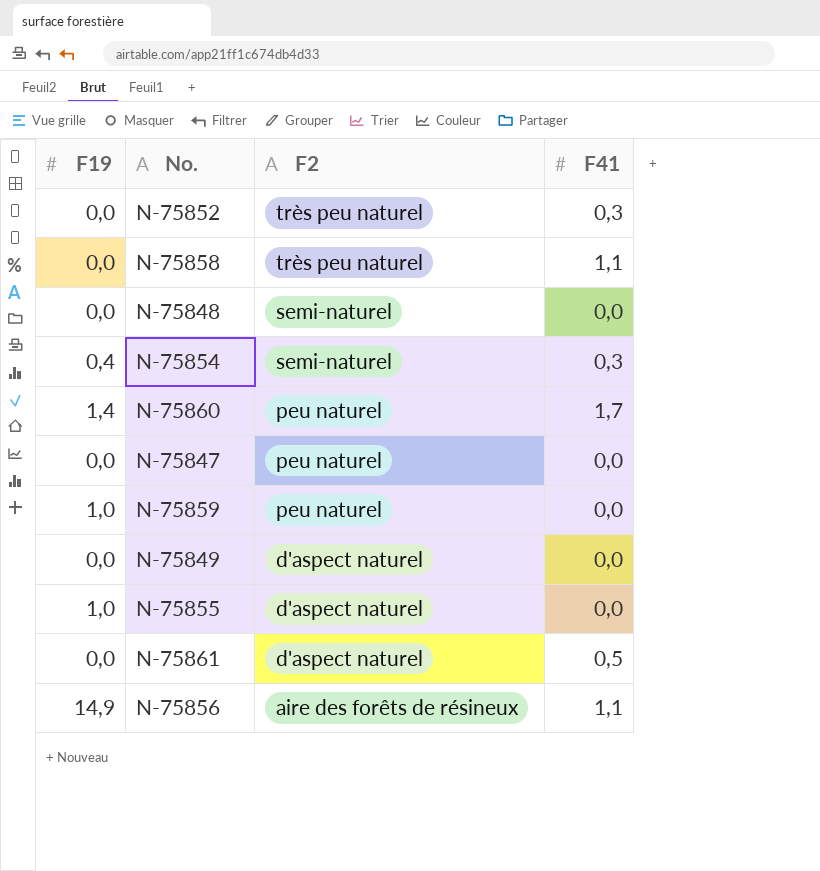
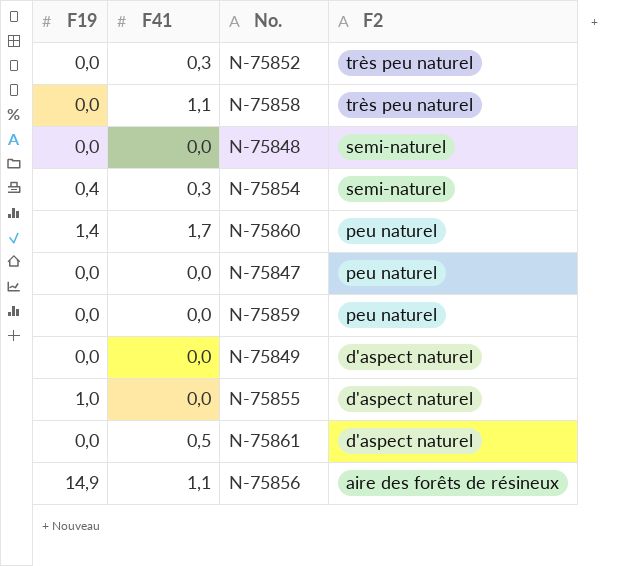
column F41 | position: 4 -> 2
N-75859 | F19: 1,0 -> 0,0

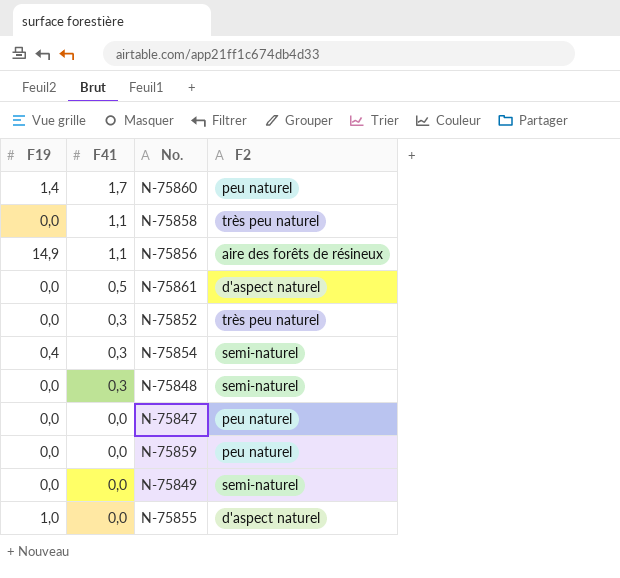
row order: F2 descending -> F41 descending
N-75848 | F41: 0,0 -> 0,3
N-75849 | F2: d'aspect naturel -> semi-naturel

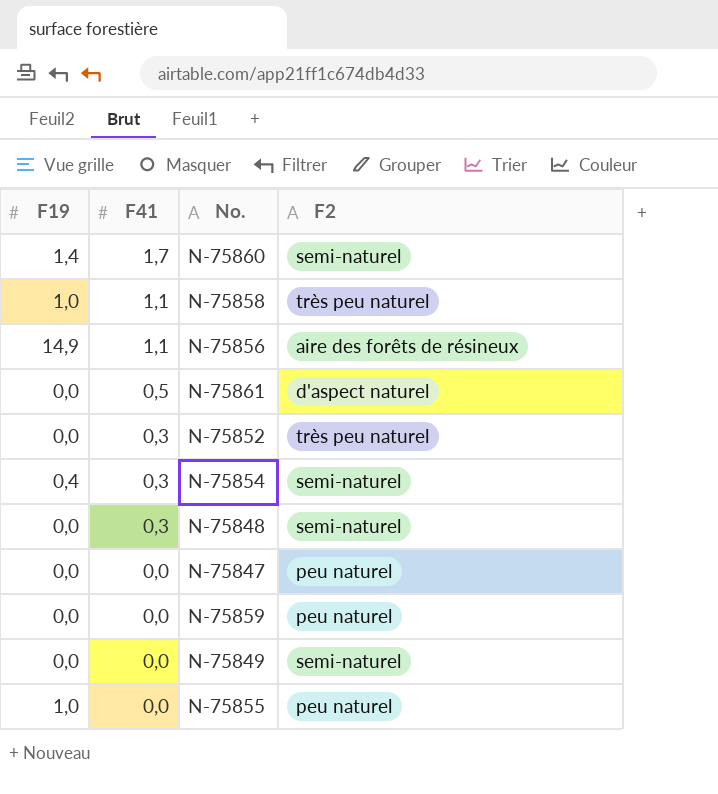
N-75860 | F2: peu naturel -> semi-naturel
N-75858 | F19: 0,0 -> 1,0
N-75855 | F2: d'aspect naturel -> peu naturel

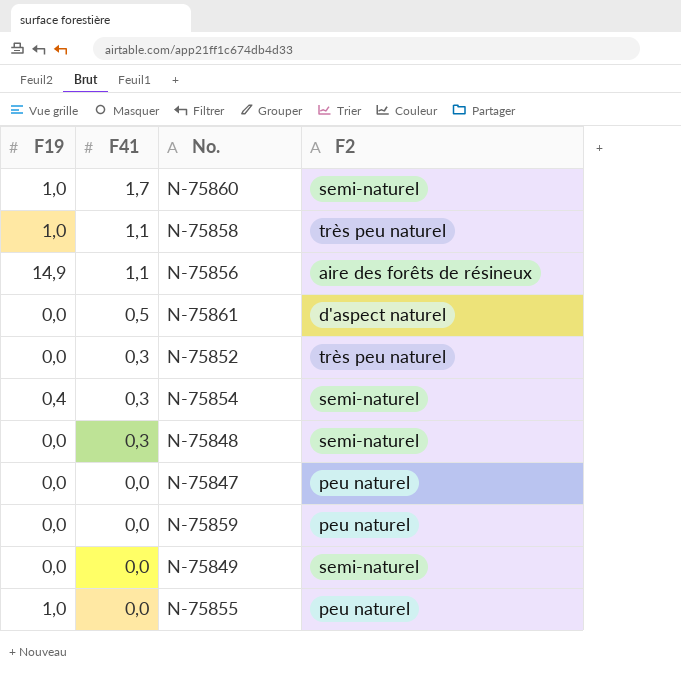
N-75860 | F19: 1,4 -> 1,0

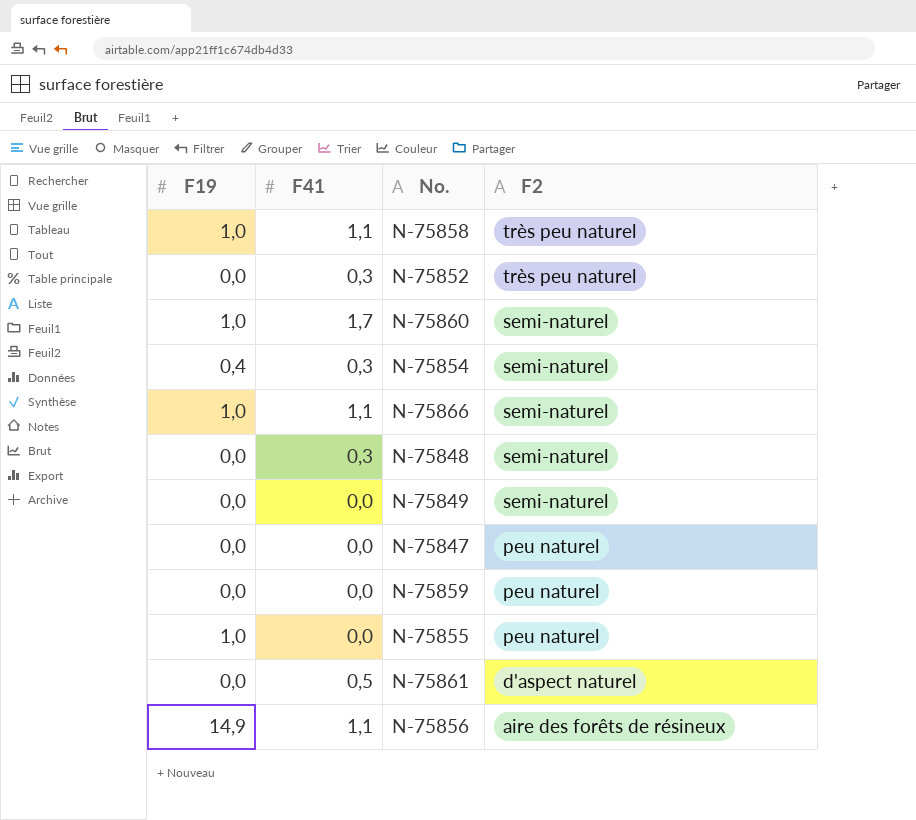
row order: F41 descending -> F2 descending
row N-75866: none -> 1,0 | 1,1 | semi-naturel

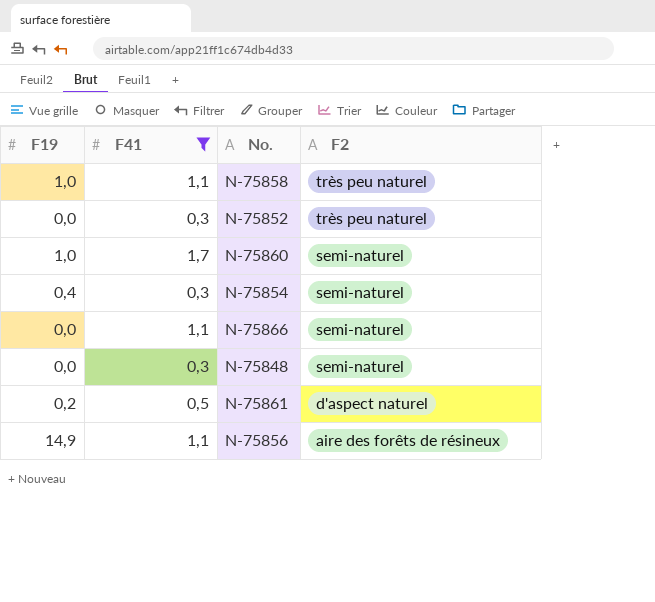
filter: none -> F41 != 0,0
N-75866 | F19: 1,0 -> 0,0
N-75861 | F19: 0,0 -> 0,2

